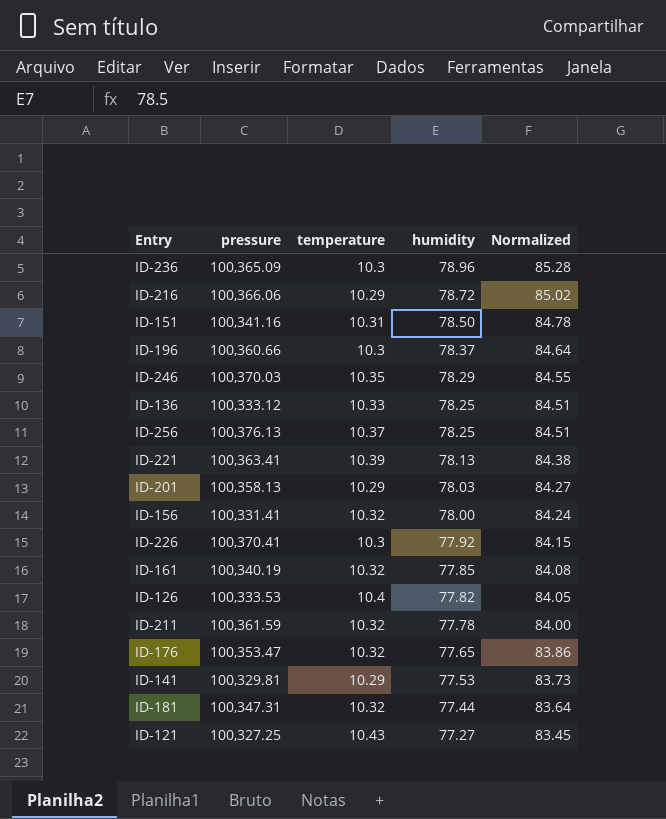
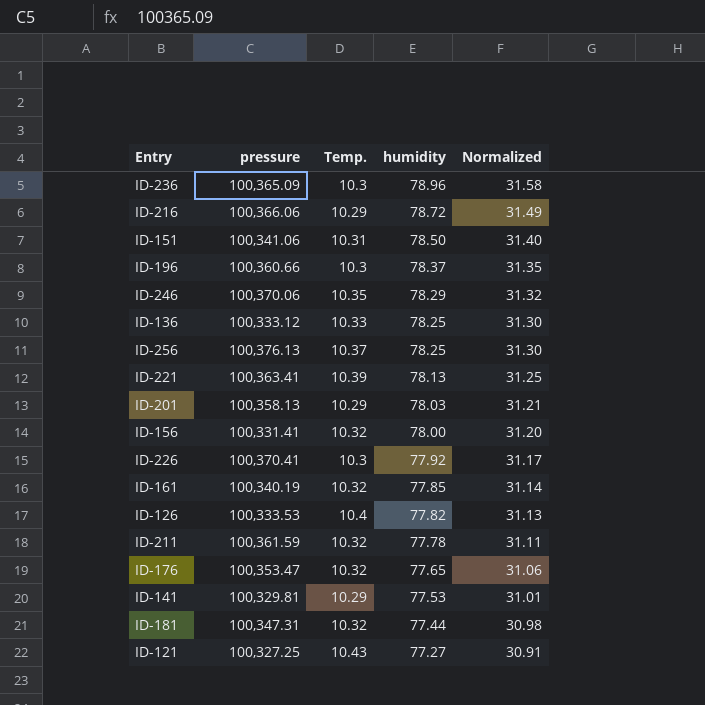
column name: temperature -> Temp.
column Normalized | formula: [humidity] * 1.08 -> [humidity] * 0.4
ID-151 | pressure: 100,341.16 -> 100,341.06
ID-246 | pressure: 100,370.03 -> 100,370.06

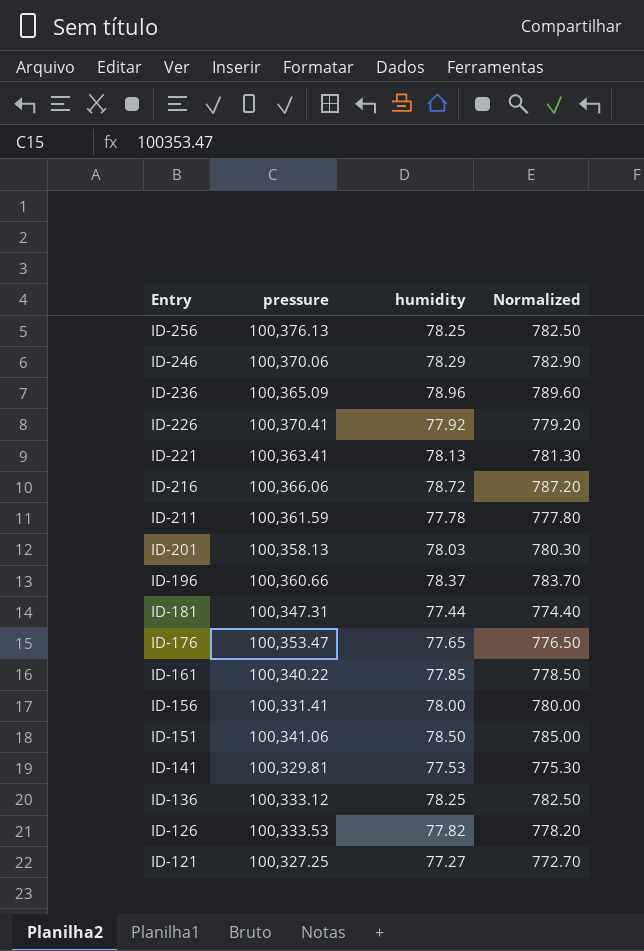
row order: humidity descending -> Entry descending
column Temp. | position: 3 -> none
column Normalized | formula: [humidity] * 0.4 -> [humidity] * 10
ID-161 | pressure: 100,340.19 -> 100,340.22

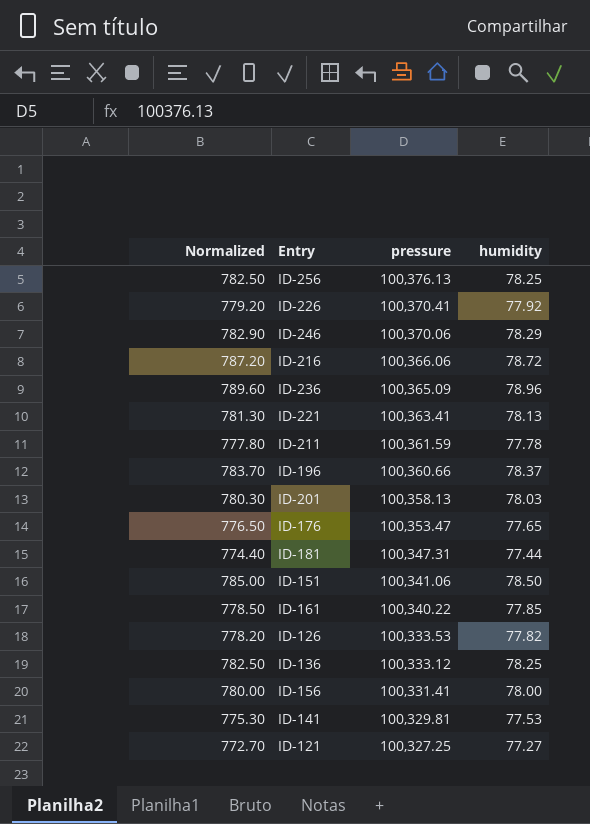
row order: Entry descending -> pressure descending
column Normalized | position: 4 -> 1

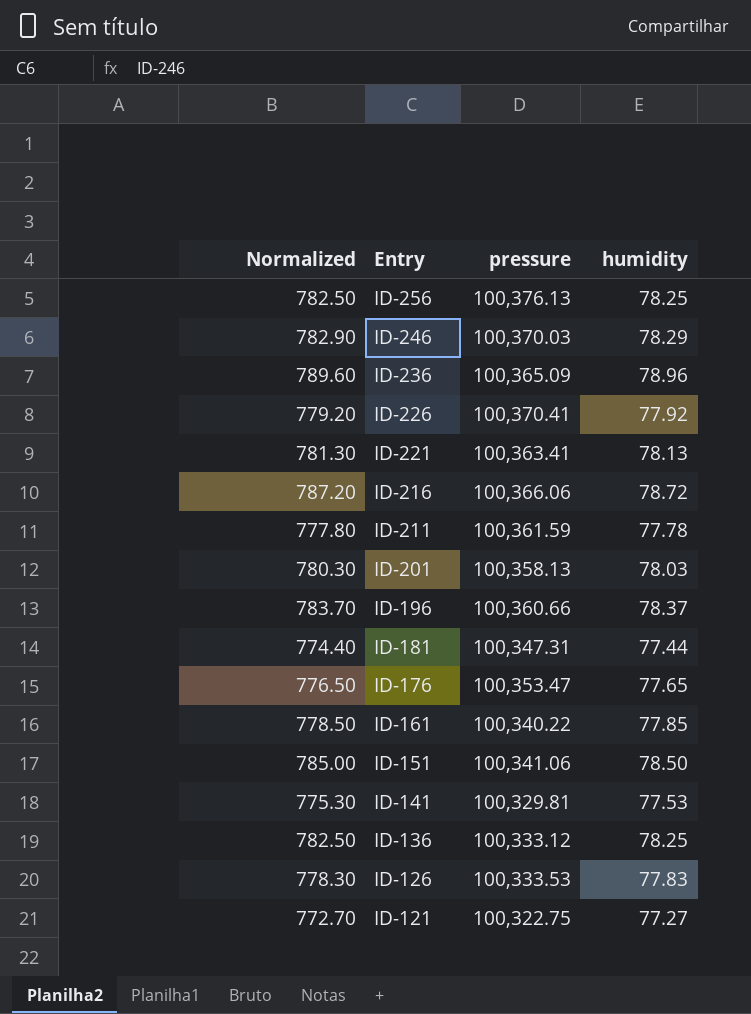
row order: pressure descending -> Entry descending
row ID-156: 780.00 | 100,331.41 | 78.00 -> none
ID-246 | pressure: 100,370.06 -> 100,370.03
ID-126 | Normalized: 778.20 -> 778.30
ID-126 | humidity: 77.82 -> 77.83
ID-121 | pressure: 100,327.25 -> 100,322.75

